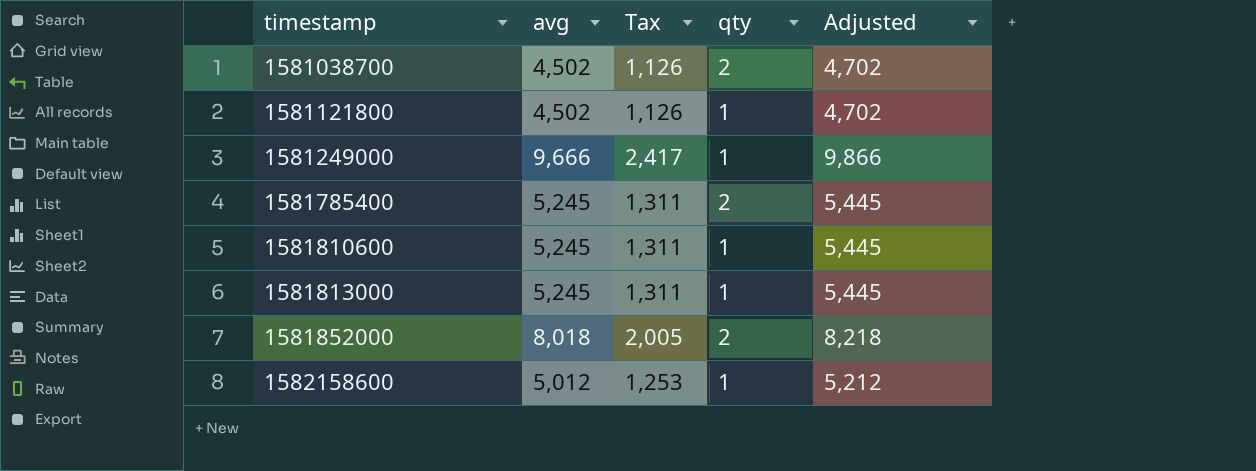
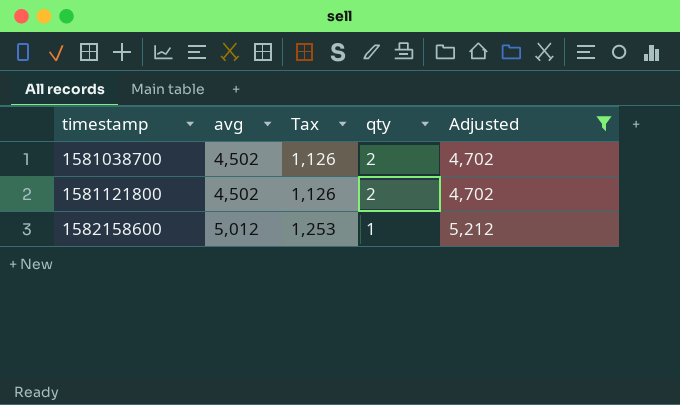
filter: none -> Adjusted <= 5,212
1581121800 | qty: 1 -> 2

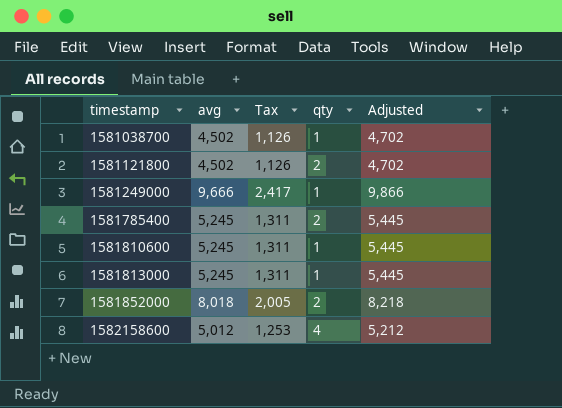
filter: Adjusted <= 5,212 -> none
1581038700 | qty: 2 -> 1
1582158600 | qty: 1 -> 4

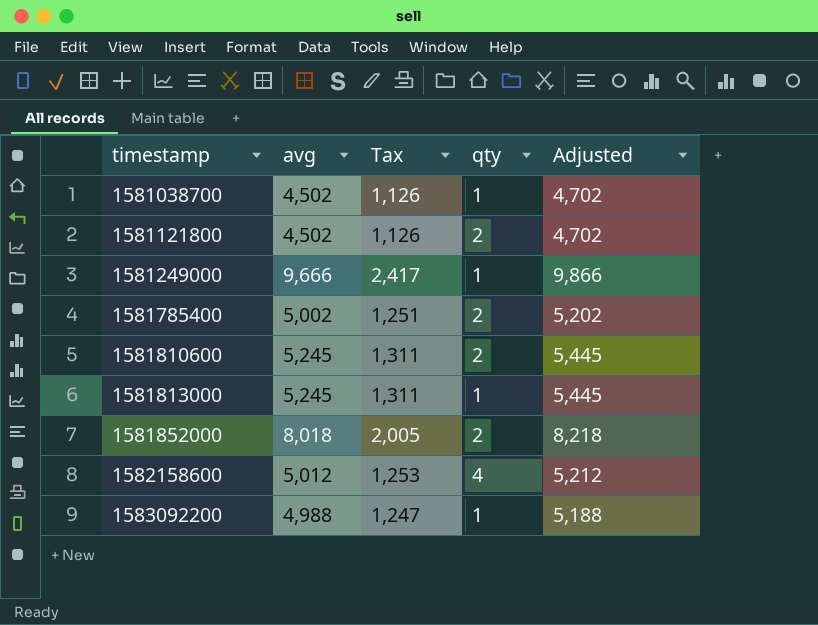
1581785400 | avg: 5,245 -> 5,002
1581785400 | Tax: 1,311 -> 1,251
1581785400 | Adjusted: 5,445 -> 5,202
1581810600 | qty: 1 -> 2
row 1583092200: none -> 4,988 | 1,247 | 1 | 5,188

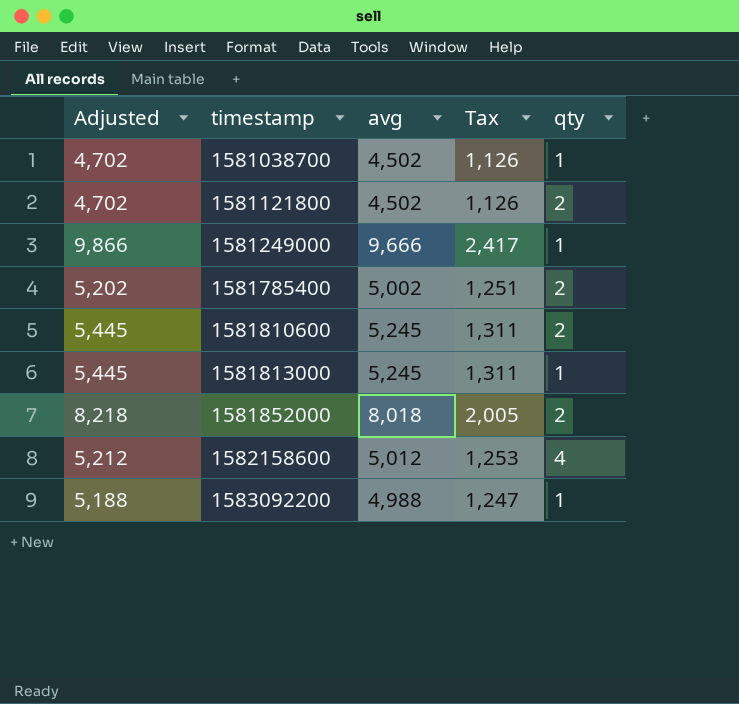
column Adjusted | position: 5 -> 1

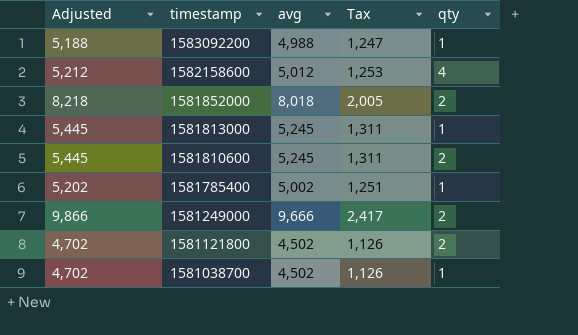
row order: timestamp ascending -> timestamp descending
1581785400 | qty: 2 -> 1
1581249000 | qty: 1 -> 2

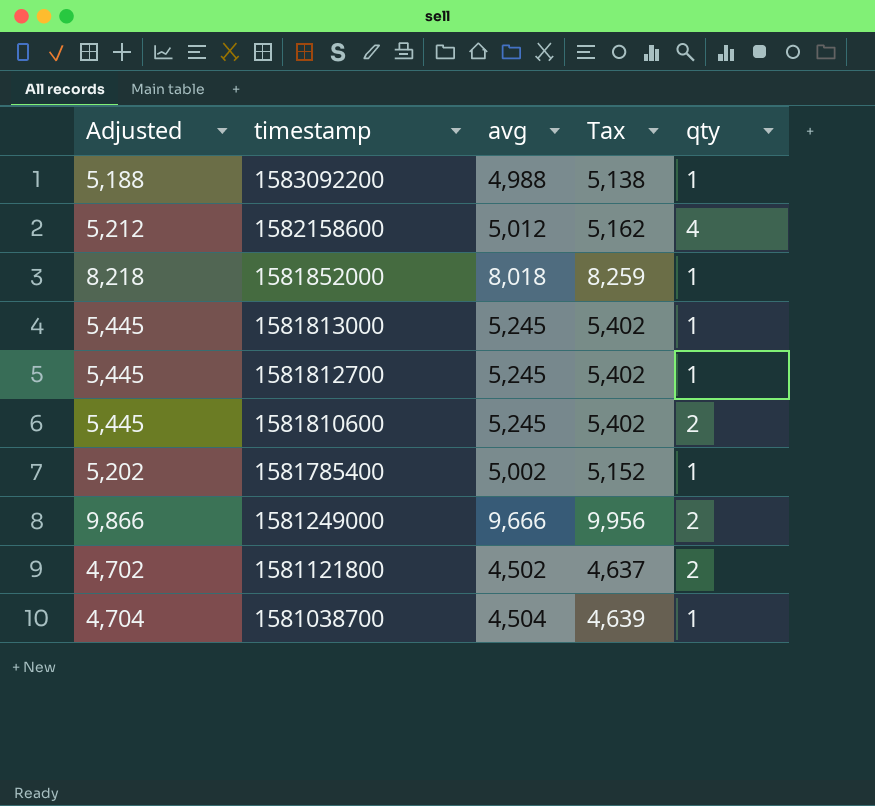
column Tax | formula: [avg] * 0.25 -> [avg] * 1.03
1581852000 | qty: 2 -> 1
row 1581812700: none -> 5,445 | 5,245 | 5,402 | 1
1581038700 | Adjusted: 4,702 -> 4,704
1581038700 | avg: 4,502 -> 4,504

